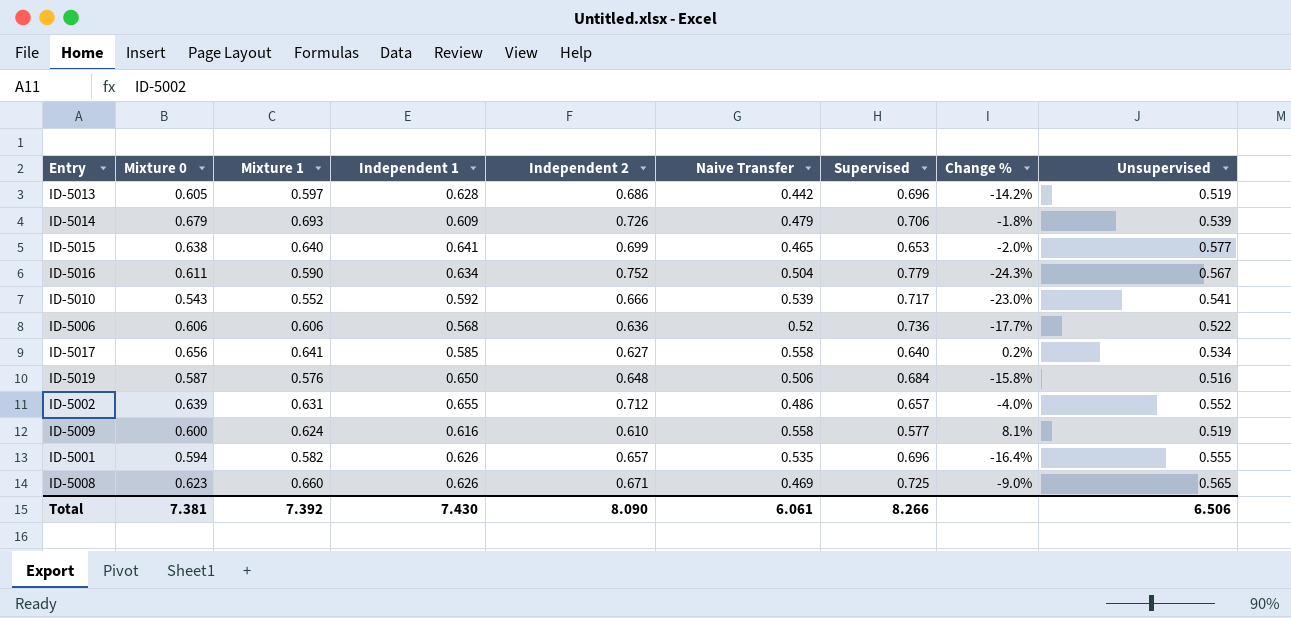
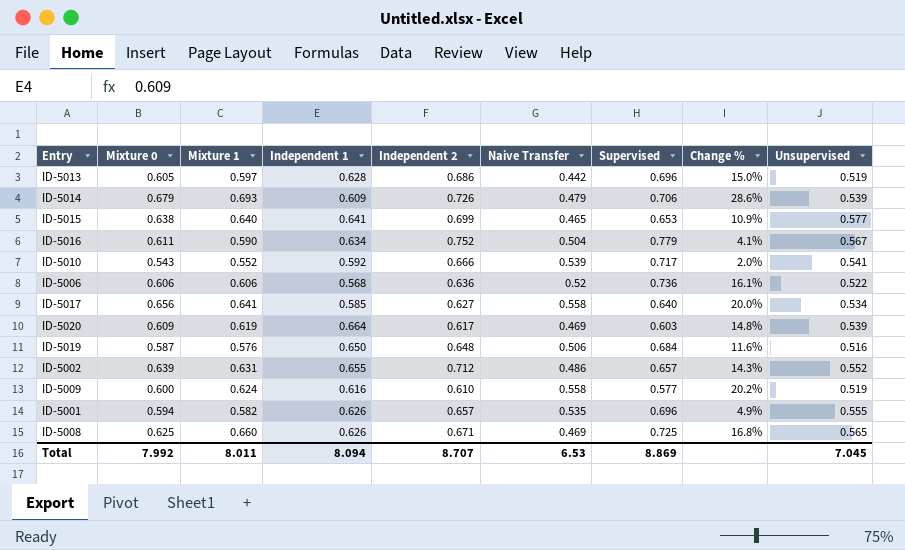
column Change % | formula: ([Mixture 1] - [Supervised]) / [Supervised] -> ([Mixture 1] - [Unsupervised]) / [Unsupervised]
row ID-5020: none -> 0.609 | 0.619 | 0.664 | 0.617 | 0.469 | 0.603 | 14.8% | 0.539
ID-5008 | Mixture 0: 0.623 -> 0.625
Total | Mixture 0: 7.381 -> 7.992
Total | Mixture 1: 7.392 -> 8.011
Total | Independent 1: 7.430 -> 8.094
Total | Independent 2: 8.090 -> 8.707
Total | Naive Transfer: 6.061 -> 6.53
Total | Supervised: 8.266 -> 8.869
Total | Unsupervised: 6.506 -> 7.045

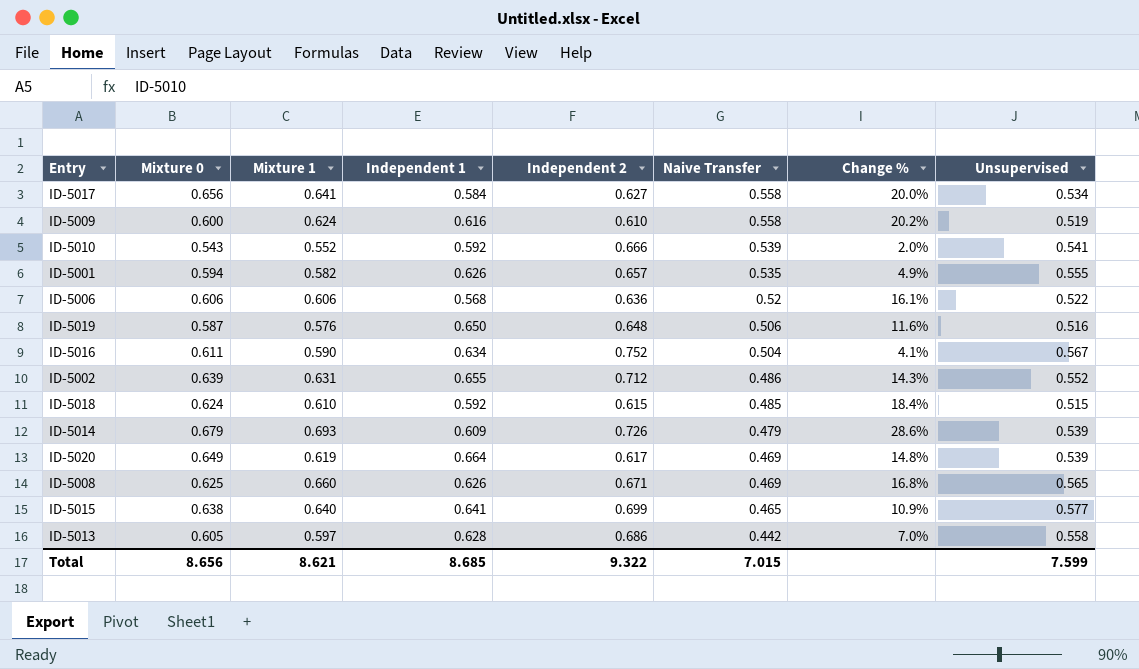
row order: none -> Naive Transfer descending
column Supervised | position: 7 -> none
ID-5017 | Independent 1: 0.585 -> 0.584
row ID-5018: none -> 0.624 | 0.610 | 0.592 | 0.615 | 0.485 | 18.4% | 0.515
ID-5020 | Mixture 0: 0.609 -> 0.649
ID-5013 | Change %: 15.0% -> 7.0%
ID-5013 | Unsupervised: 0.519 -> 0.558
Total | Mixture 0: 7.992 -> 8.656
Total | Mixture 1: 8.011 -> 8.621
Total | Independent 1: 8.094 -> 8.685
Total | Independent 2: 8.707 -> 9.322
Total | Naive Transfer: 6.53 -> 7.015
Total | Unsupervised: 7.045 -> 7.599

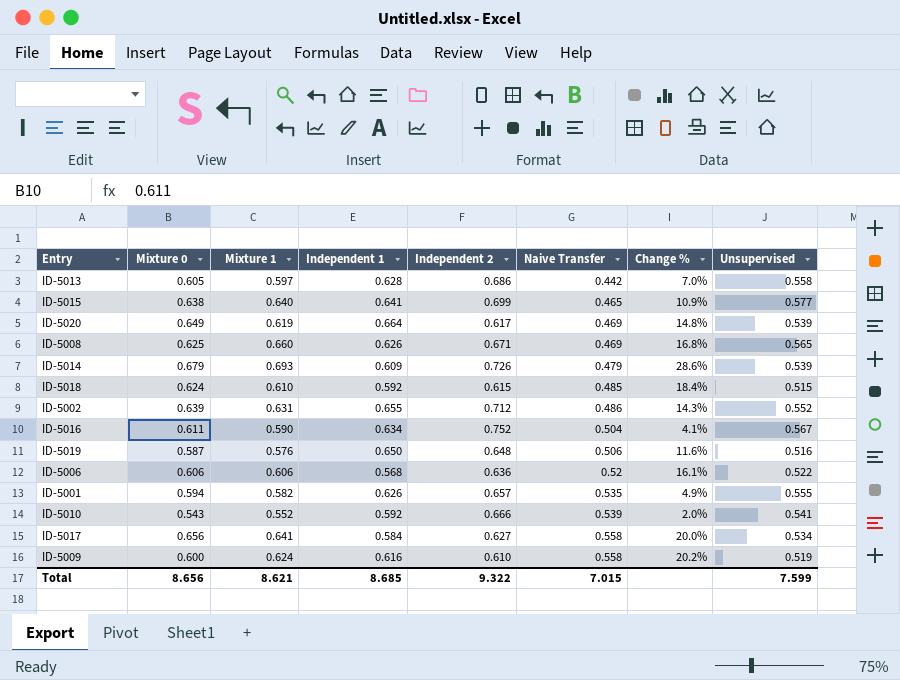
row order: Naive Transfer descending -> Naive Transfer ascending

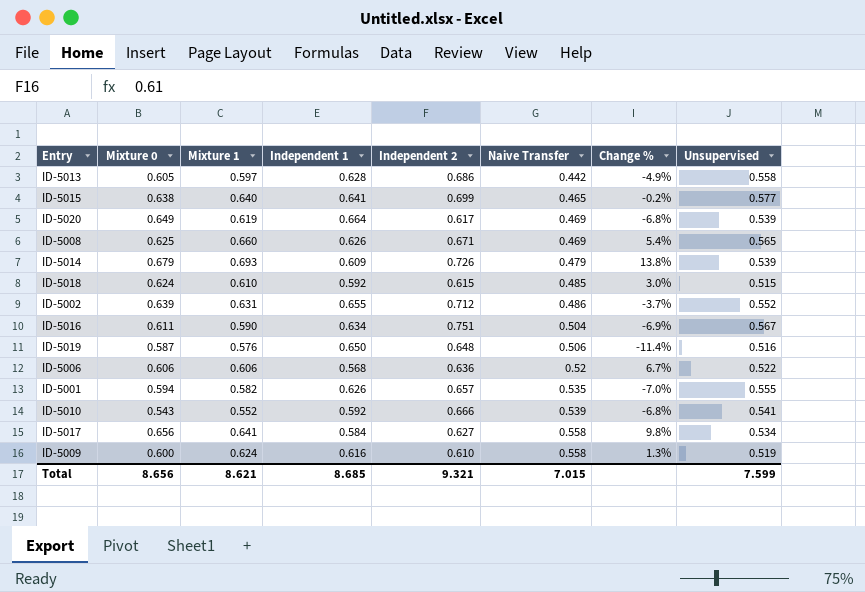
column Change % | formula: ([Mixture 1] - [Unsupervised]) / [Unsupervised] -> ([Mixture 1] - [Independent 1]) / [Independent 1]
ID-5016 | Independent 2: 0.752 -> 0.751
Total | Independent 2: 9.322 -> 9.321

